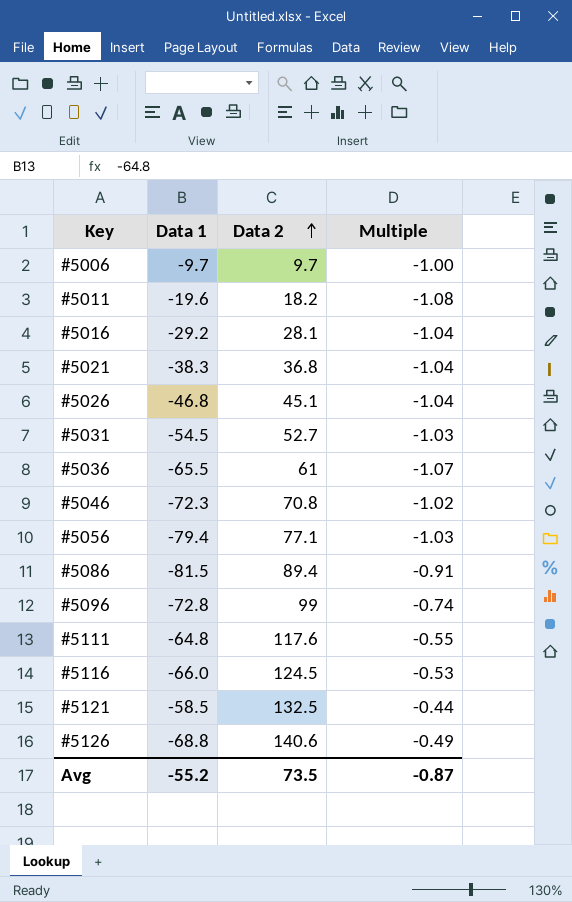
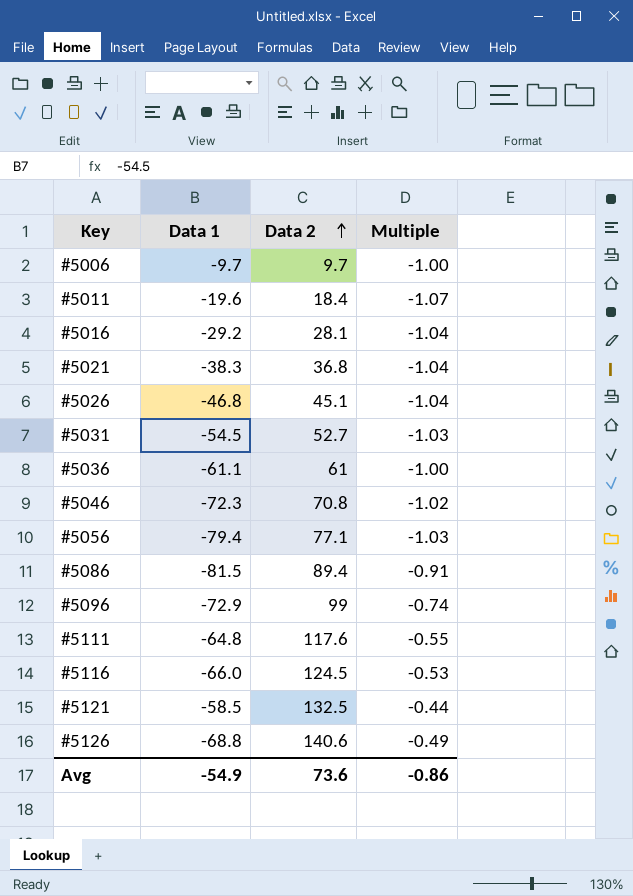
#5011 | Data 2: 18.2 -> 18.4
#5011 | Multiple: -1.08 -> -1.07
#5036 | Data 1: -65.5 -> -61.1
#5036 | Multiple: -1.07 -> -1.00
#5096 | Data 1: -72.8 -> -72.9
Avg | Data 1: -55.2 -> -54.9
Avg | Data 2: 73.5 -> 73.6
Avg | Multiple: -0.87 -> -0.86

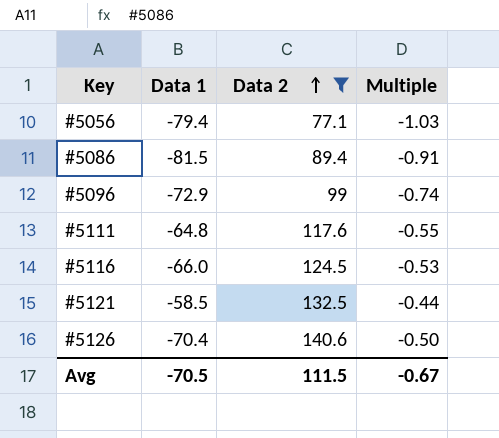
filter: none -> Data 2 >= 77.1
#5126 | Data 1: -68.8 -> -70.4
#5126 | Multiple: -0.49 -> -0.50
Avg | Data 1: -54.9 -> -70.5
Avg | Data 2: 73.6 -> 111.5
Avg | Multiple: -0.86 -> -0.67

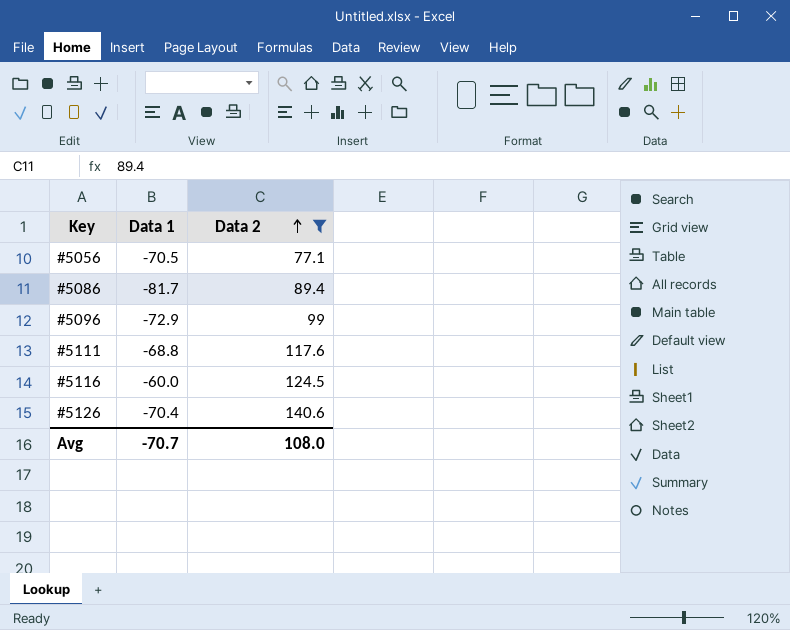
column Multiple | formula: [Data 1] / [Data 2] -> none
row #5121: -58.5 | 132.5 | -0.44 -> none
#5056 | Data 1: -79.4 -> -70.5
#5086 | Data 1: -81.5 -> -81.7
#5111 | Data 1: -64.8 -> -68.8
#5116 | Data 1: -66.0 -> -60.0
Avg | Data 1: -70.5 -> -70.7
Avg | Data 2: 111.5 -> 108.0

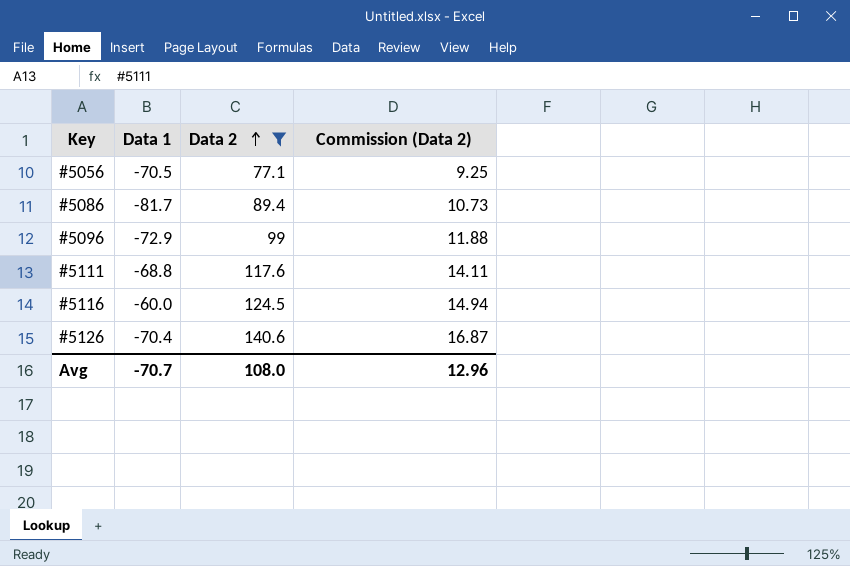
column Commission (Data 2) | formula: none -> [Data 2] * 0.12

